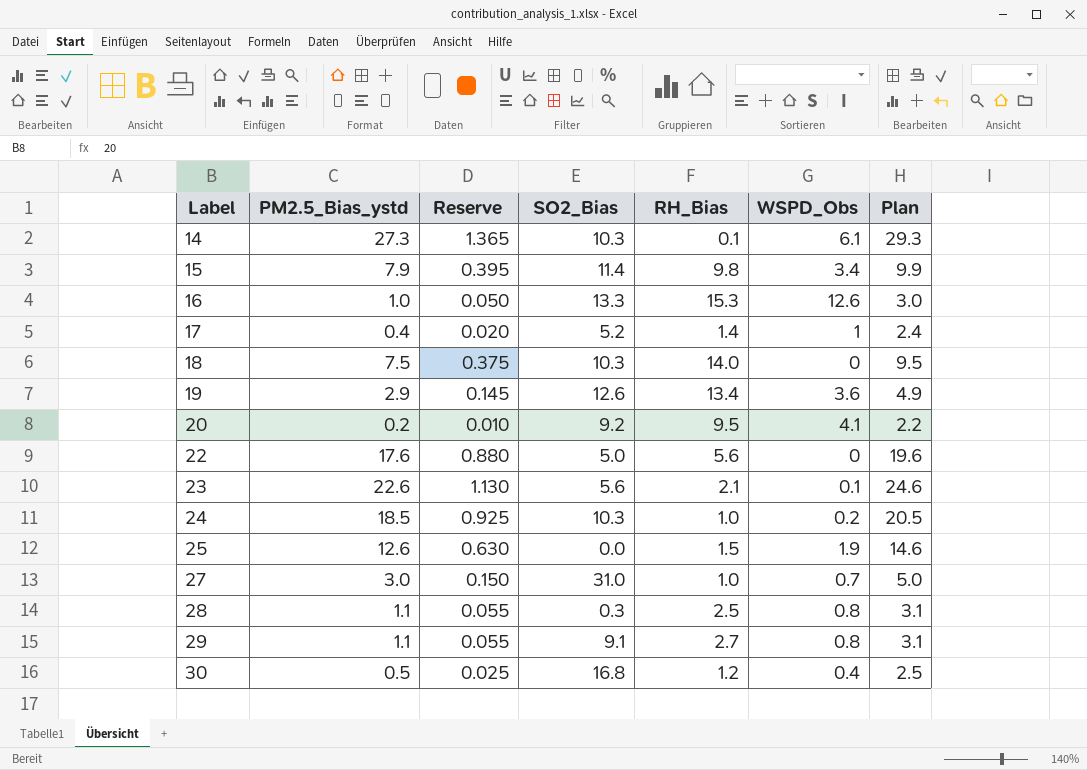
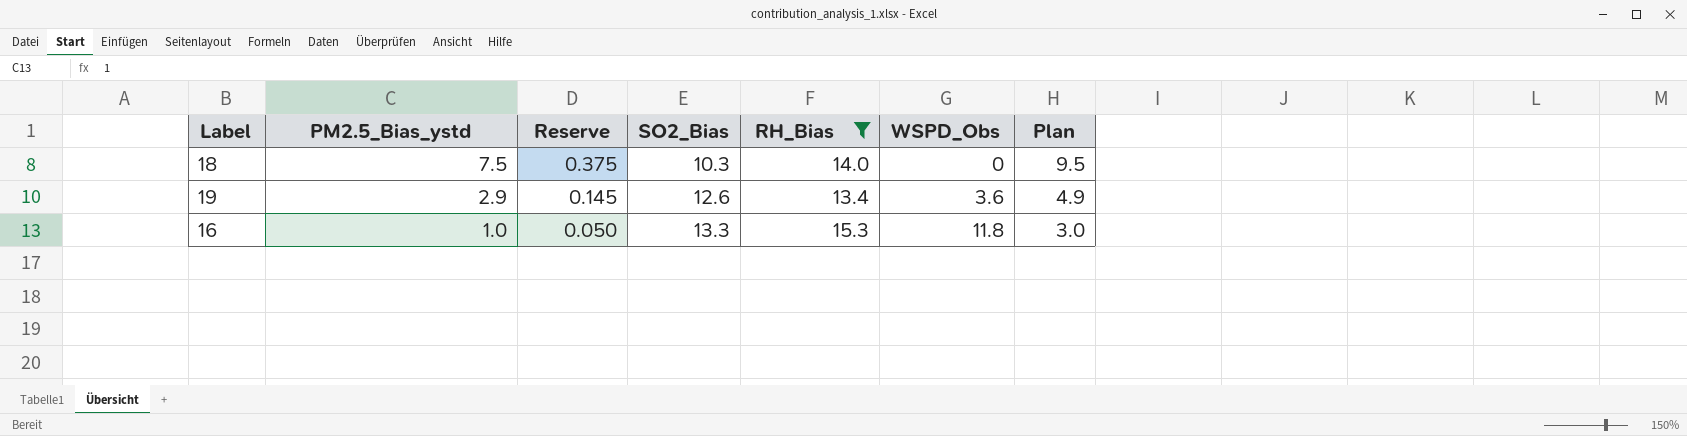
filter: none -> RH_Bias >= 13.4
row order: Label ascending -> PM2.5_Bias_ystd descending
16 | WSPD_Obs: 12.6 -> 11.8

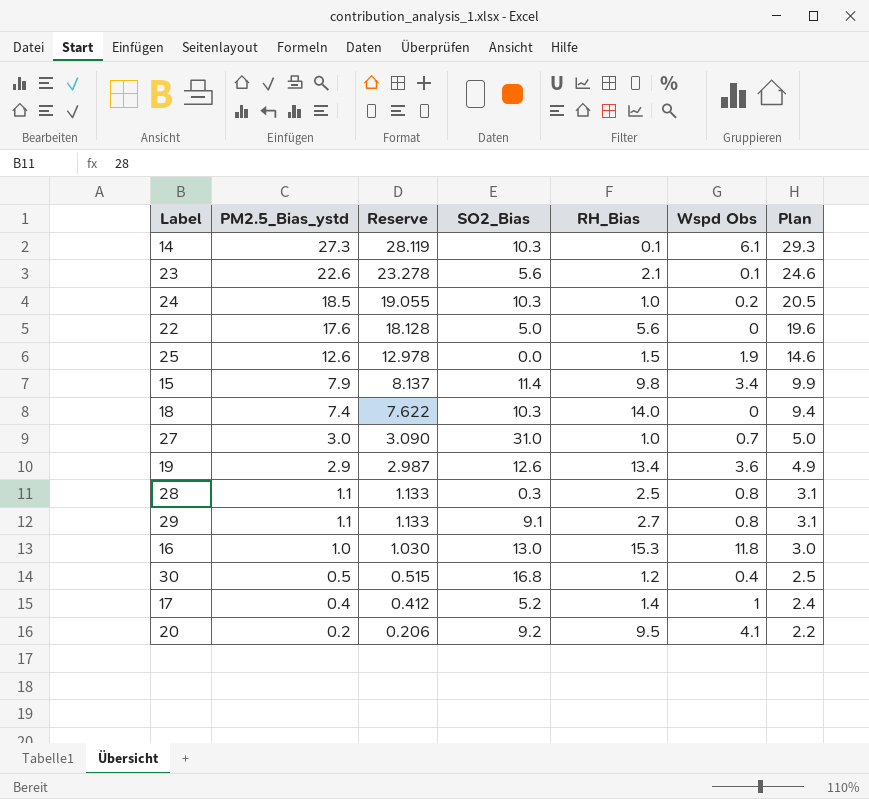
filter: RH_Bias >= 13.4 -> none
column Reserve | formula: [PM2.5_Bias_ystd] * 0.05 -> [PM2.5_Bias_ystd] * 1.03
column name: WSPD_Obs -> Wspd Obs
18 | PM2.5_Bias_ystd: 7.5 -> 7.4
18 | Plan: 9.5 -> 9.4
16 | SO2_Bias: 13.3 -> 13.0

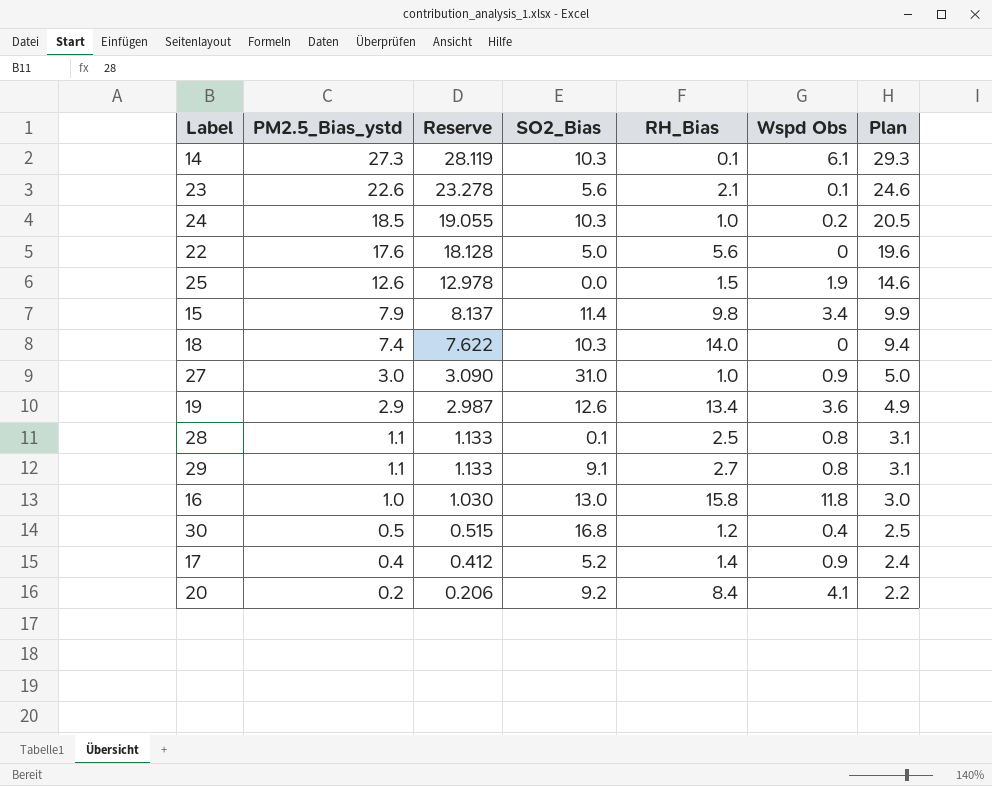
27 | Wspd Obs: 0.7 -> 0.9
28 | SO2_Bias: 0.3 -> 0.1
16 | RH_Bias: 15.3 -> 15.8
17 | Wspd Obs: 1 -> 0.9
20 | RH_Bias: 9.5 -> 8.4

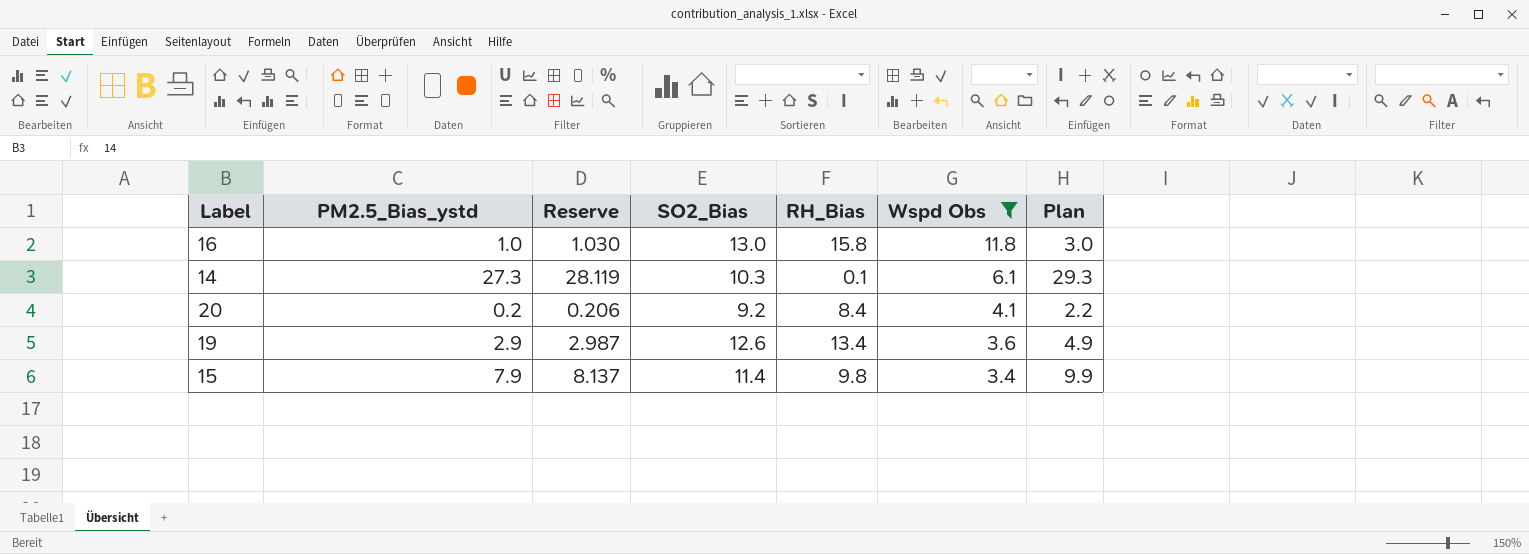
filter: none -> Wspd Obs >= 3.4
row order: PM2.5_Bias_ystd descending -> Wspd Obs descending

